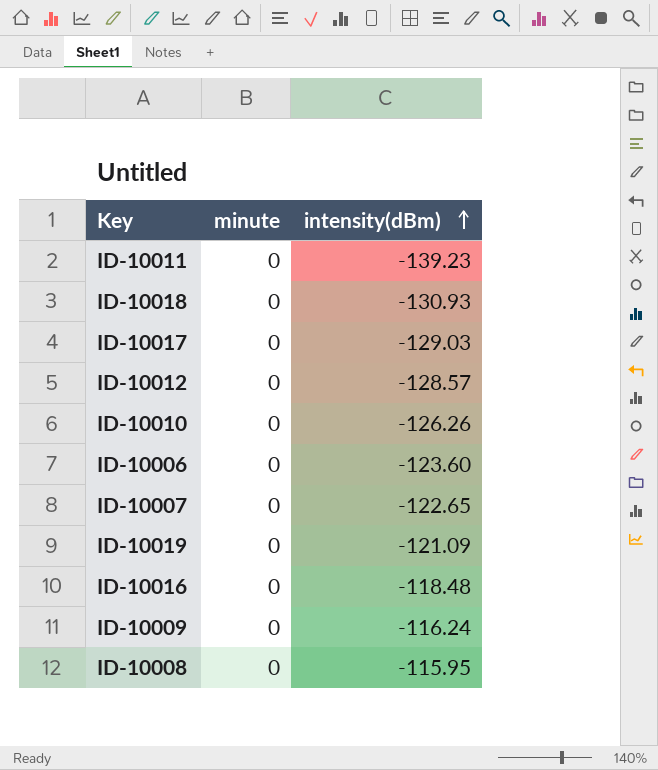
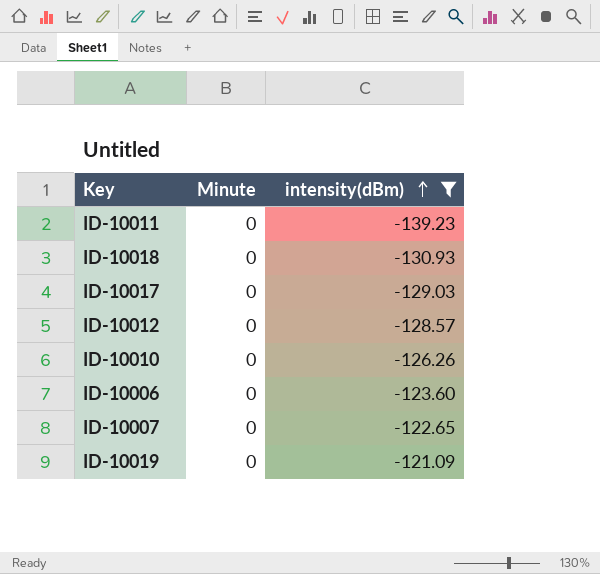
filter: none -> intensity(dBm) <= -121.09
column name: minute -> Minute

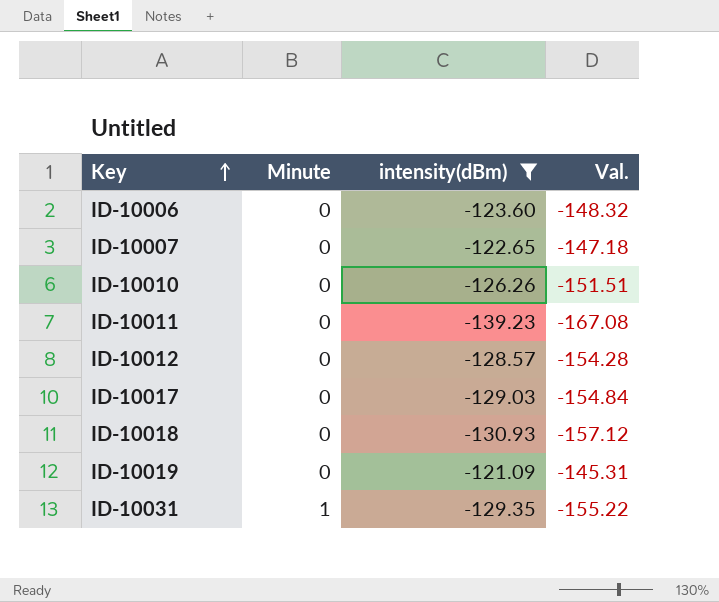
row order: intensity(dBm) ascending -> Key ascending
column Val. | formula: none -> [intensity(dBm)] * 1.2
row ID-10031: none -> 1 | -129.35 | -155.22

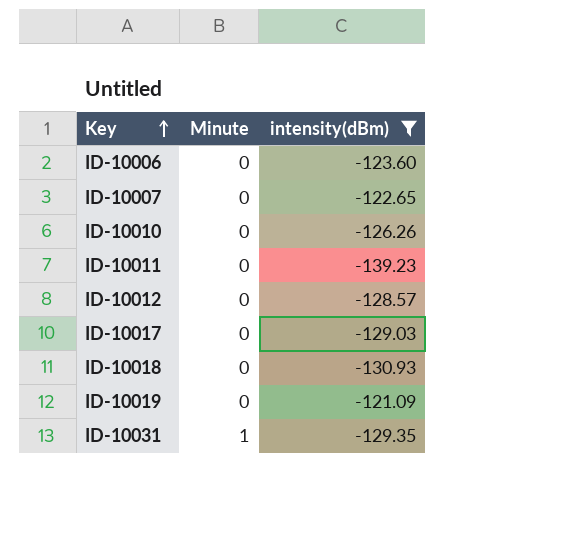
column Val. | formula: [intensity(dBm)] * 1.2 -> none

